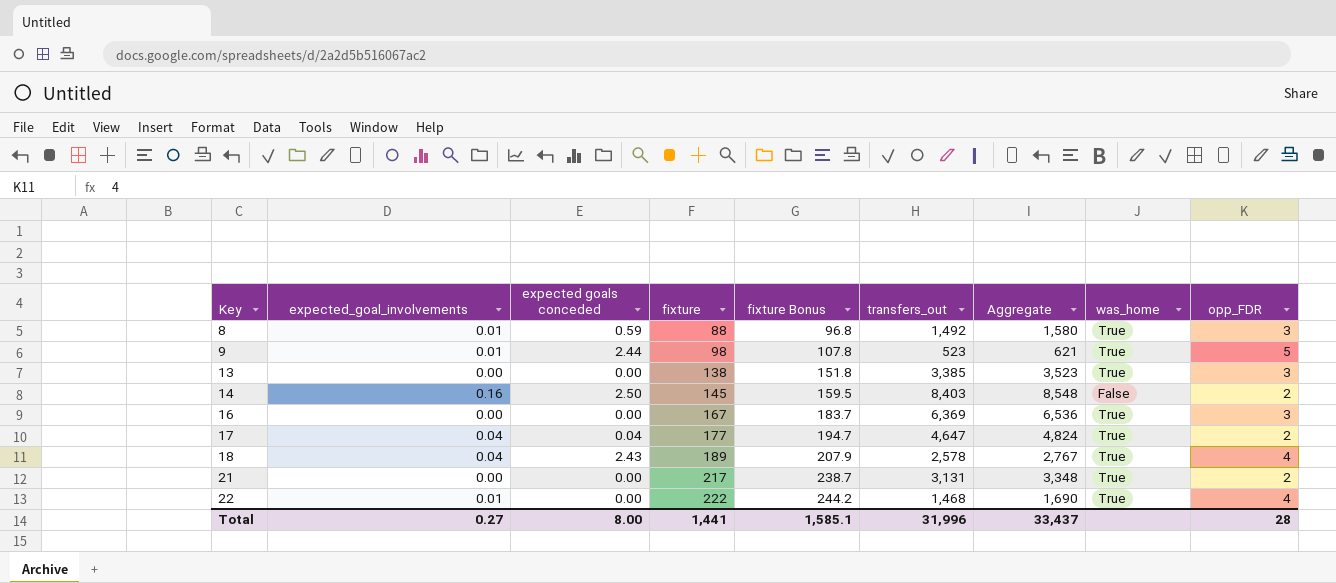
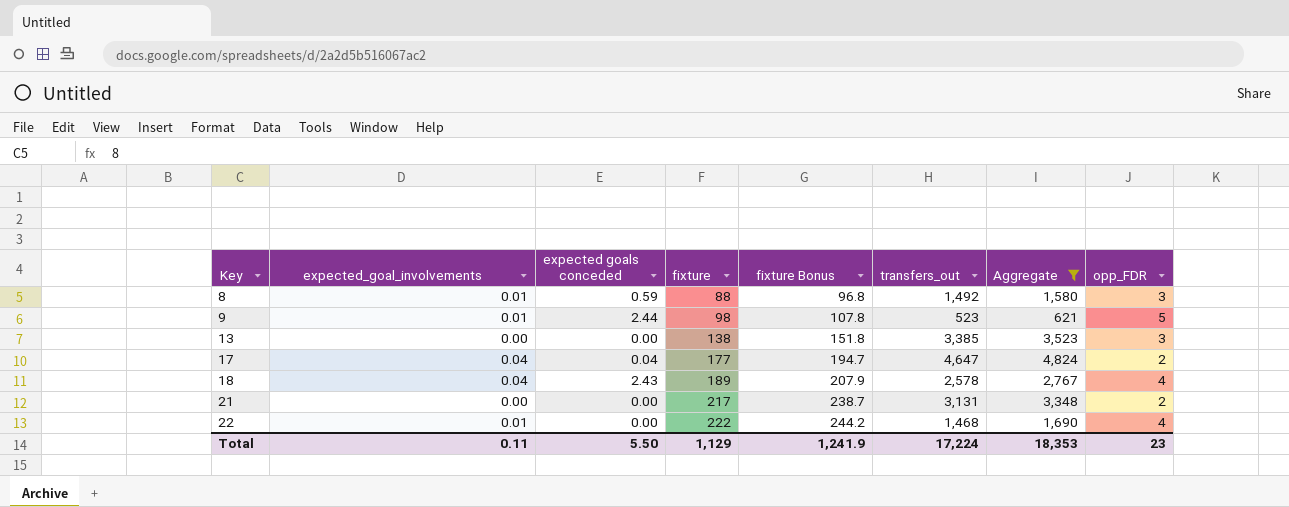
filter: none -> Aggregate <= 4,824
column was_home | position: 8 -> none
Total | expected_goal_involvements: 0.27 -> 0.11
Total | expected goals conceded: 8.00 -> 5.50
Total | fixture: 1,441 -> 1,129
Total | fixture Bonus: 1,585.1 -> 1,241.9
Total | transfers_out: 31,996 -> 17,224
Total | Aggregate: 33,437 -> 18,353
Total | opp_FDR: 28 -> 23

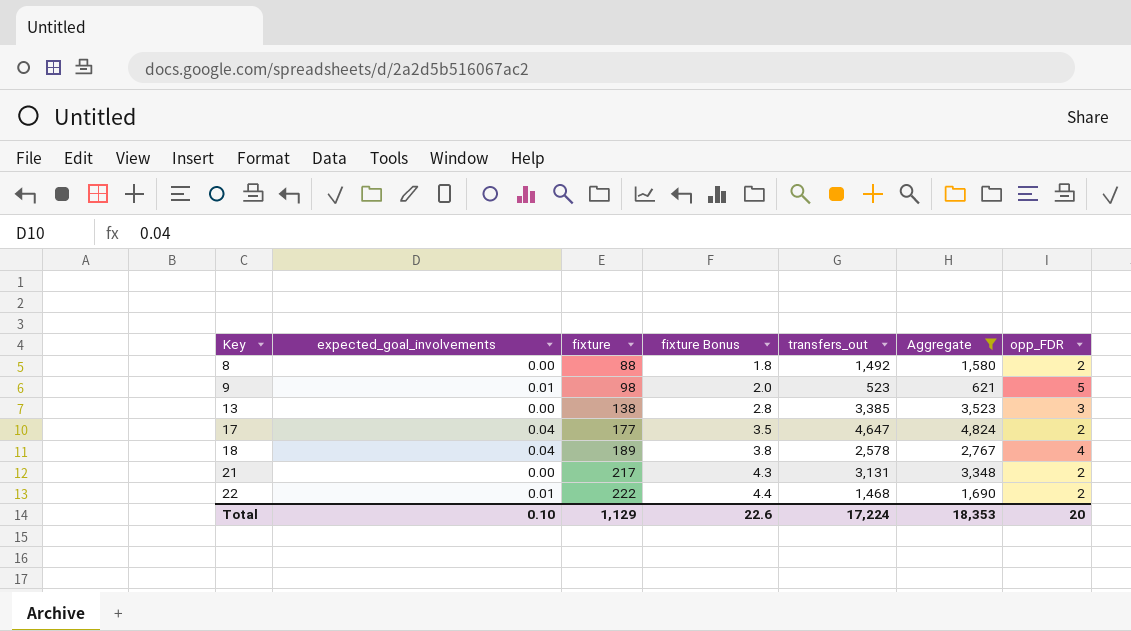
column expected goals conceded | position: 3 -> none
column fixture Bonus | formula: [fixture] * 1.1 -> [fixture] * 0.02
8 | expected_goal_involvements: 0.01 -> 0.00
8 | opp_FDR: 3 -> 2
22 | opp_FDR: 4 -> 2
Total | expected_goal_involvements: 0.11 -> 0.10
Total | fixture Bonus: 1,241.9 -> 22.6
Total | opp_FDR: 23 -> 20

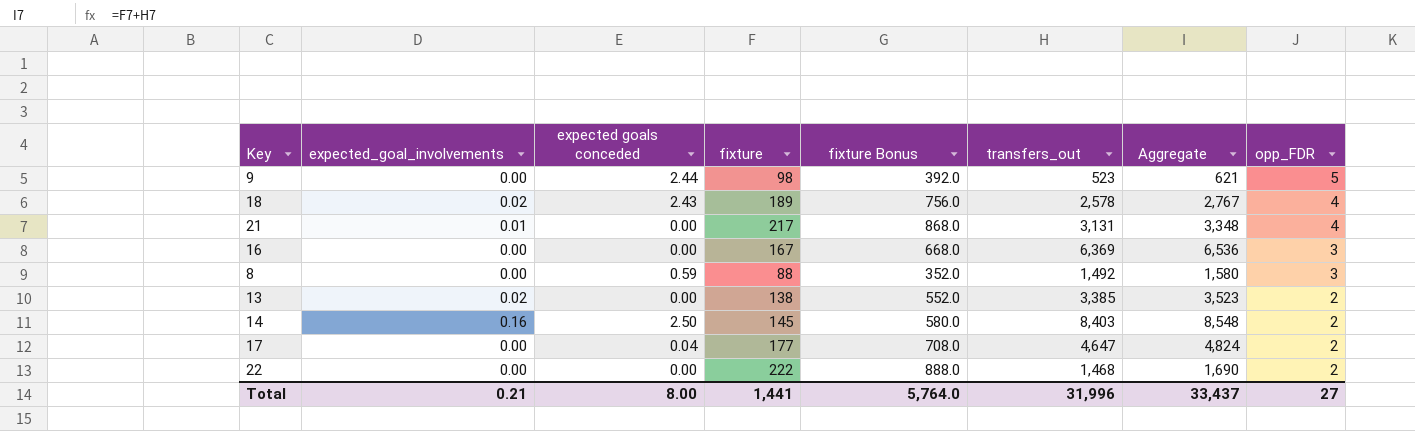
filter: Aggregate <= 4,824 -> none
row order: Key ascending -> opp_FDR descending
column expected goals conceded | position: none -> 3
column fixture Bonus | formula: [fixture] * 0.02 -> [fixture] * 4
9 | expected_goal_involvements: 0.01 -> 0.00
18 | expected_goal_involvements: 0.04 -> 0.02
21 | expected_goal_involvements: 0.00 -> 0.01
21 | opp_FDR: 2 -> 4
8 | opp_FDR: 2 -> 3
13 | expected_goal_involvements: 0.00 -> 0.02
13 | opp_FDR: 3 -> 2
17 | expected_goal_involvements: 0.04 -> 0.00
22 | expected_goal_involvements: 0.01 -> 0.00
Total | expected_goal_involvements: 0.10 -> 0.21
Total | fixture: 1,129 -> 1,441
Total | fixture Bonus: 22.6 -> 5,764.0
Total | transfers_out: 17,224 -> 31,996
Total | Aggregate: 18,353 -> 33,437
Total | opp_FDR: 20 -> 27

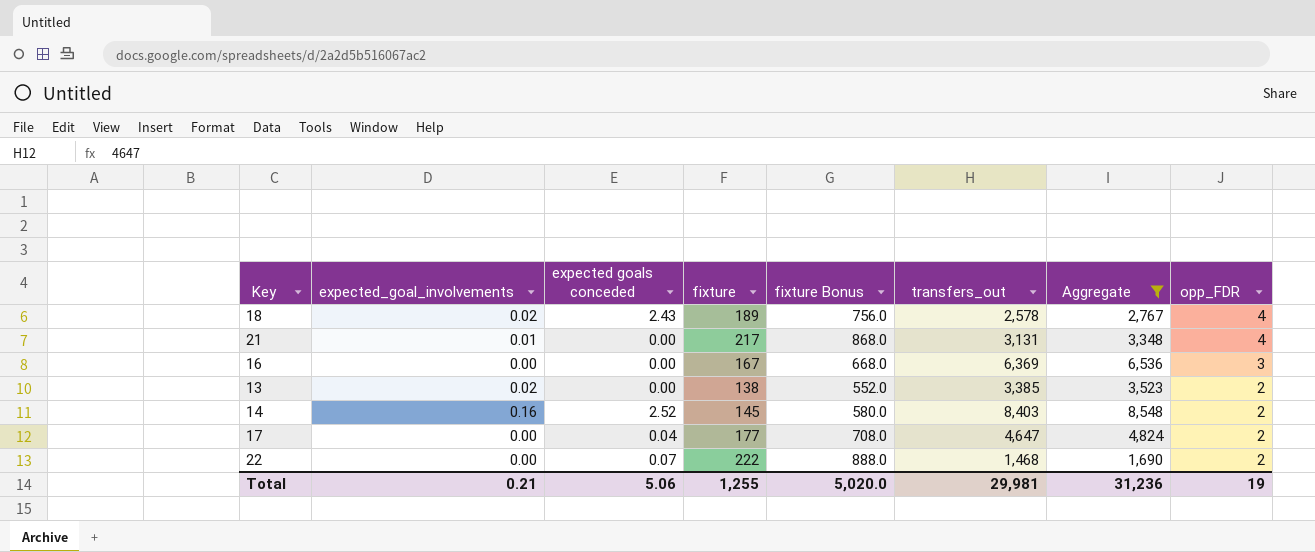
filter: none -> Aggregate >= 1,690
14 | expected goals conceded: 2.50 -> 2.52
22 | expected goals conceded: 0.00 -> 0.07
Total | expected goals conceded: 8.00 -> 5.06
Total | fixture: 1,441 -> 1,255
Total | fixture Bonus: 5,764.0 -> 5,020.0
Total | transfers_out: 31,996 -> 29,981
Total | Aggregate: 33,437 -> 31,236
Total | opp_FDR: 27 -> 19

